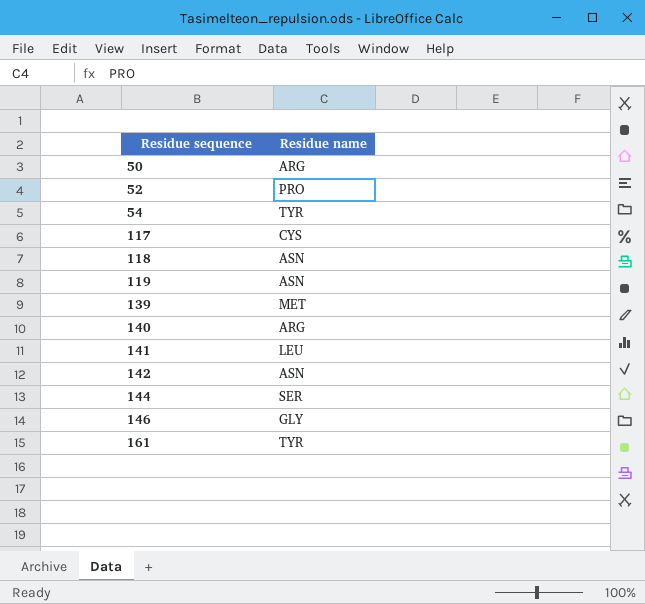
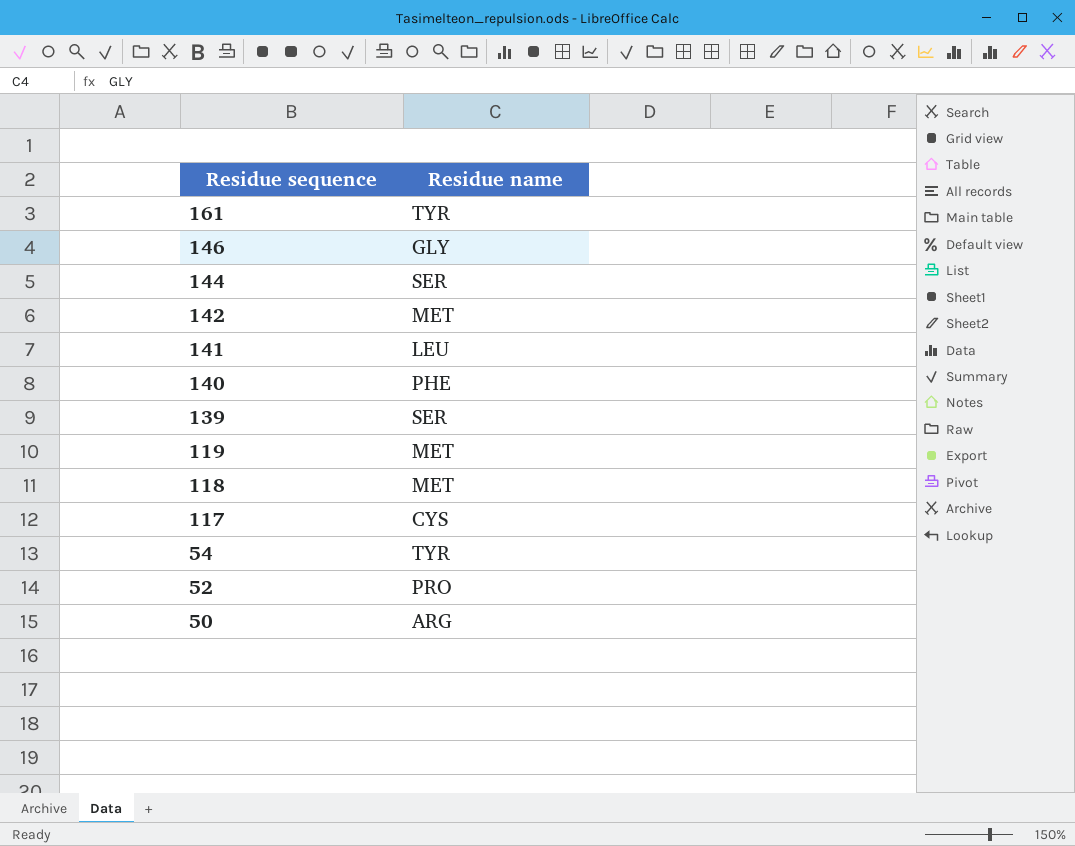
row order: Residue sequence ascending -> Residue sequence descending
142 | Residue name: ASN -> MET
140 | Residue name: ARG -> PHE
139 | Residue name: MET -> SER
119 | Residue name: ASN -> MET
118 | Residue name: ASN -> MET

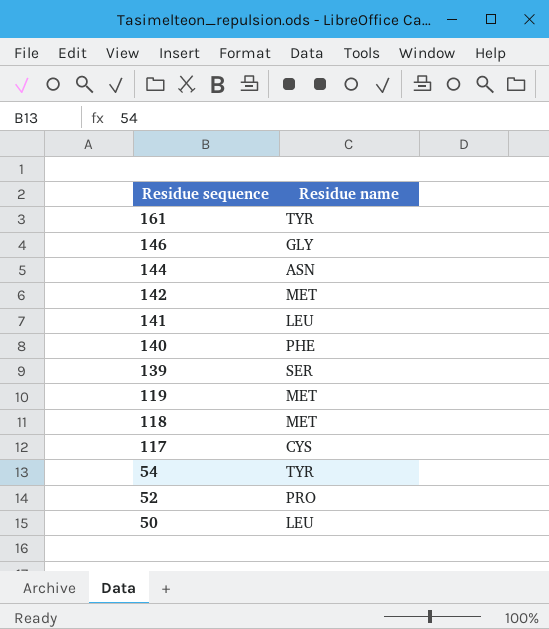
144 | Residue name: SER -> ASN
50 | Residue name: ARG -> LEU

